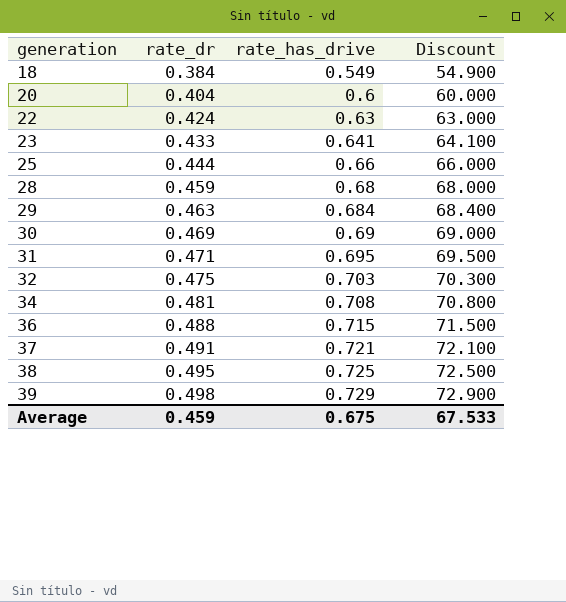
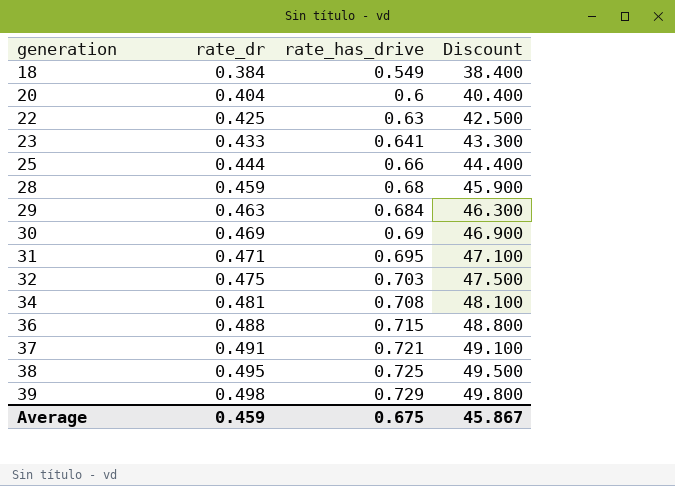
column Discount | formula: [rate_has_drive] * 100 -> [rate_dr] * 100
22 | rate_dr: 0.424 -> 0.425
Average | Discount: 67.533 -> 45.867

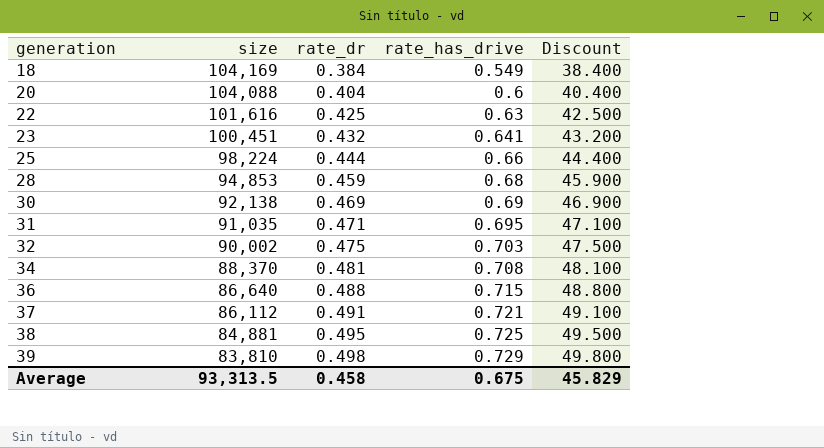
column size | position: none -> 2
row 29: 0.463 | 0.684 | 46.300 -> none
23 | rate_dr: 0.433 -> 0.432
23 | Discount: 43.300 -> 43.200
Average | rate_dr: 0.459 -> 0.458
Average | Discount: 45.867 -> 45.829

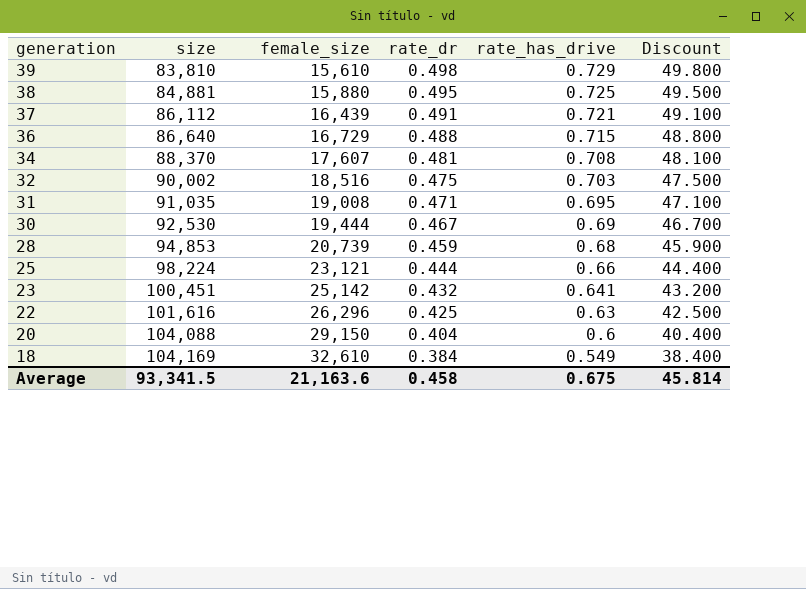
row order: generation ascending -> generation descending
column female_size | position: none -> 3
30 | size: 92,138 -> 92,530
30 | rate_dr: 0.469 -> 0.467
30 | Discount: 46.900 -> 46.700
Average | size: 93,313.5 -> 93,341.5
Average | Discount: 45.829 -> 45.814

